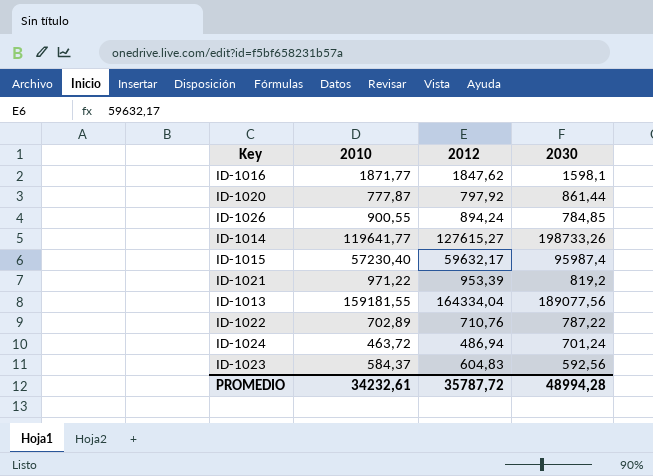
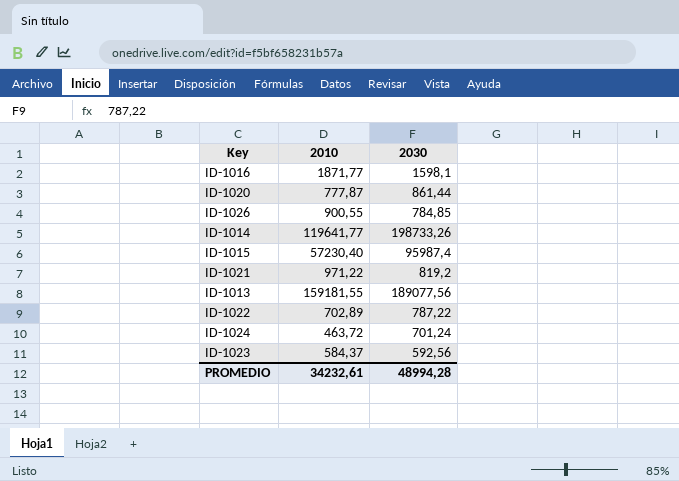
column 2012 | position: 3 -> none

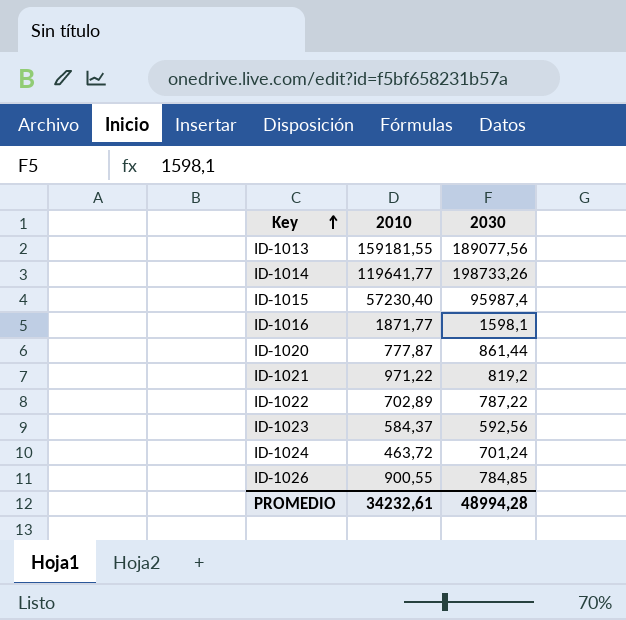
row order: none -> Key ascending

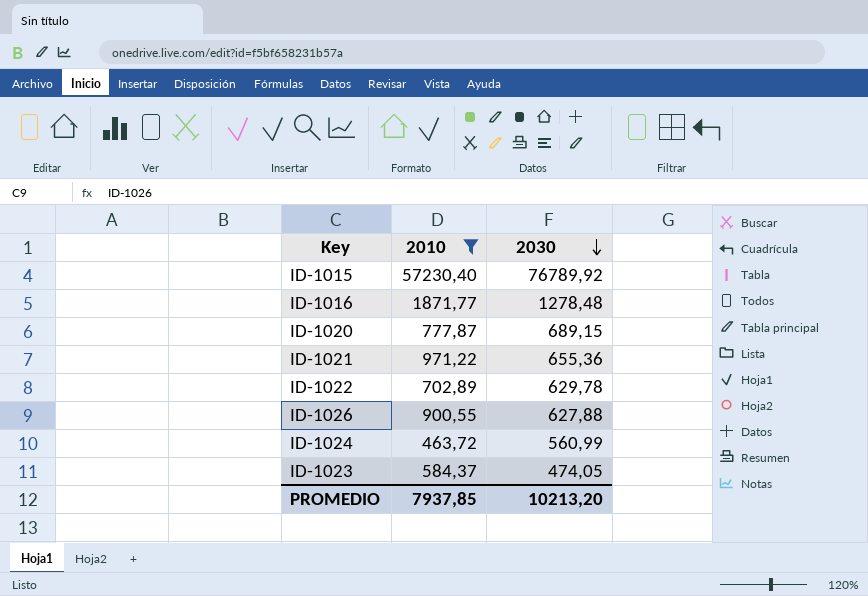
filter: none -> 2010 <= 57230,40
row order: Key ascending -> 2030 descending
ID-1015 | 2030: 95987,4 -> 76789,92
ID-1016 | 2030: 1598,1 -> 1278,48
ID-1020 | 2030: 861,44 -> 689,15
ID-1021 | 2030: 819,2 -> 655,36
ID-1022 | 2030: 787,22 -> 629,78
ID-1026 | 2030: 784,85 -> 627,88
ID-1024 | 2030: 701,24 -> 560,99
ID-1023 | 2030: 592,56 -> 474,05
PROMEDIO | 2010: 34232,61 -> 7937,85
PROMEDIO | 2030: 48994,28 -> 10213,20

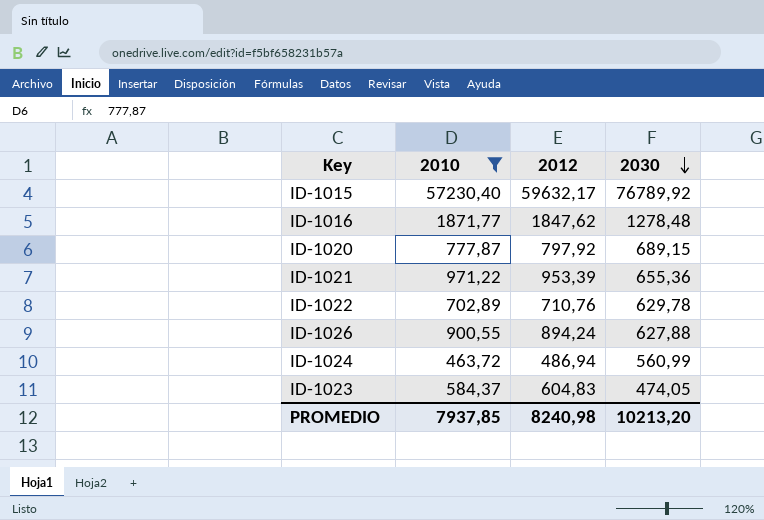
column 2012 | position: none -> 3

